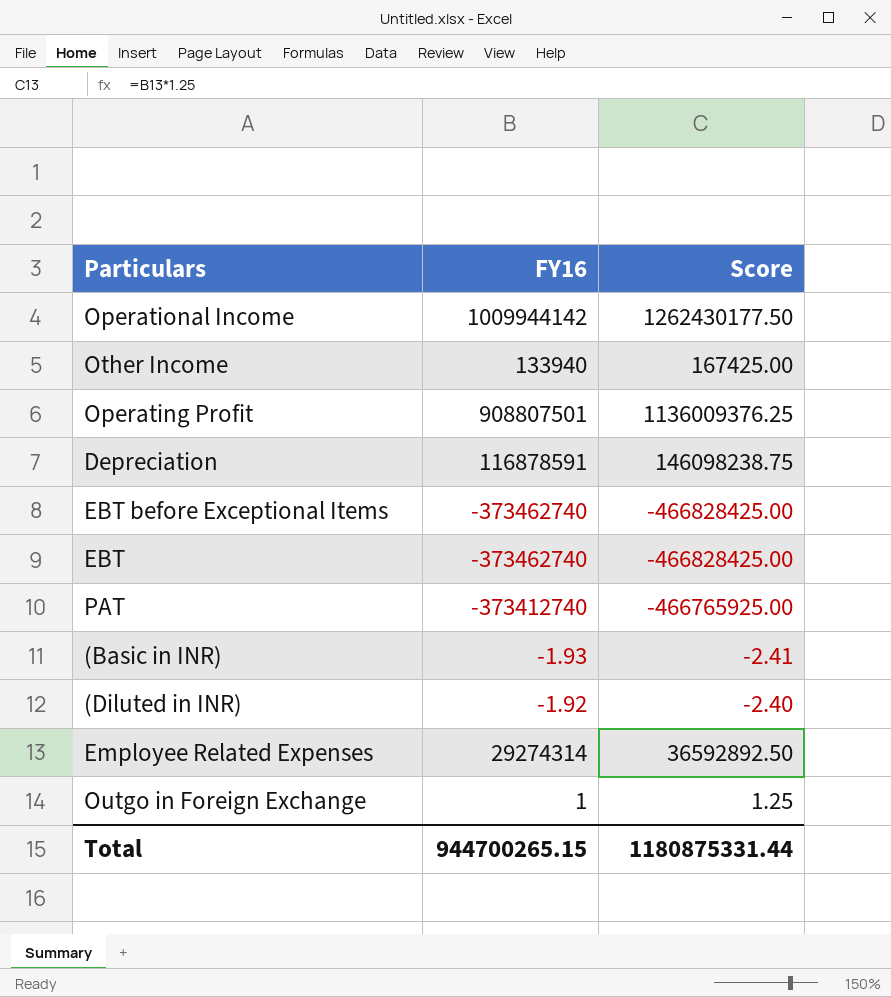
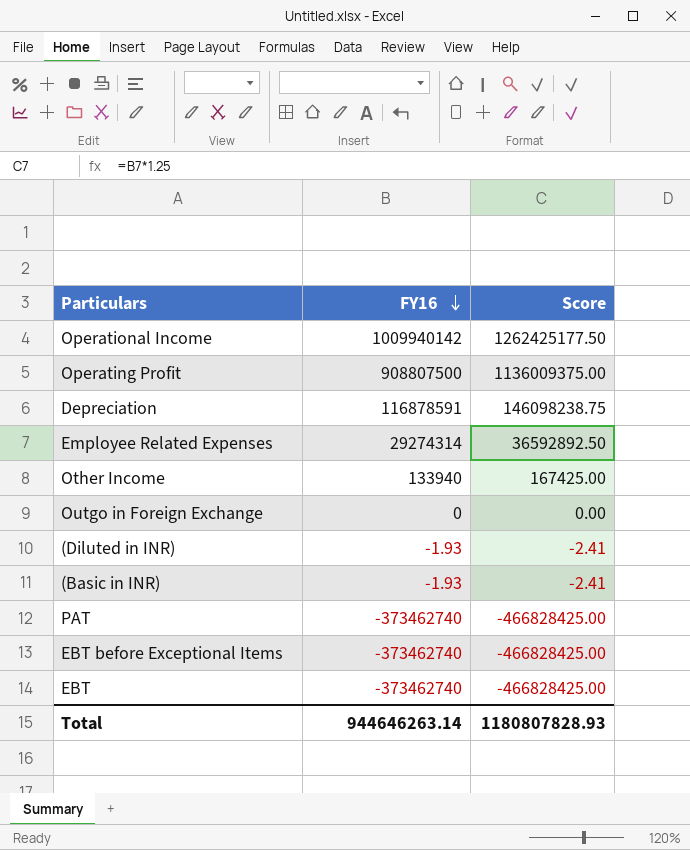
row order: none -> FY16 descending
Operational Income | FY16: 1009944142 -> 1009940142
Operational Income | Score: 1262430177.50 -> 1262425177.50
Operating Profit | FY16: 908807501 -> 908807500
Operating Profit | Score: 1136009376.25 -> 1136009375.00
Outgo in Foreign Exchange | FY16: 1 -> 0
Outgo in Foreign Exchange | Score: 1.25 -> 0.00
(Diluted in INR) | FY16: -1.92 -> -1.93
(Diluted in INR) | Score: -2.40 -> -2.41
PAT | FY16: -373412740 -> -373462740
PAT | Score: -466765925.00 -> -466828425.00
Total | FY16: 944700265.15 -> 944646263.14
Total | Score: 1180875331.44 -> 1180807828.93

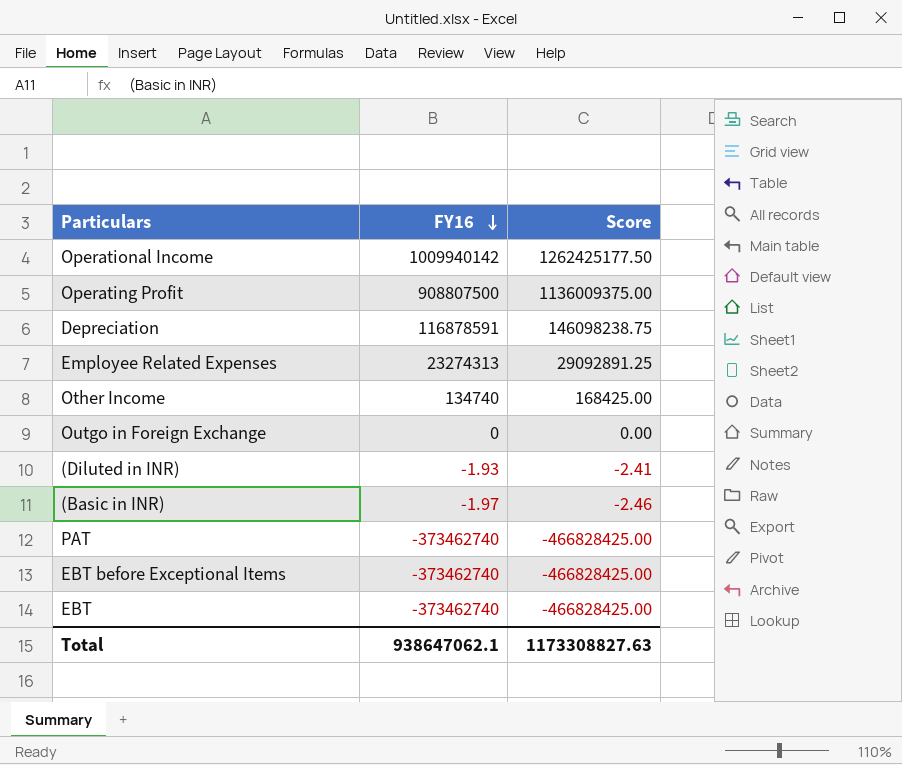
Employee Related Expenses | FY16: 29274314 -> 23274313
Employee Related Expenses | Score: 36592892.50 -> 29092891.25
Other Income | FY16: 133940 -> 134740
Other Income | Score: 167425.00 -> 168425.00
(Basic in INR) | FY16: -1.93 -> -1.97
(Basic in INR) | Score: -2.41 -> -2.46
Total | FY16: 944646263.14 -> 938647062.1
Total | Score: 1180807828.93 -> 1173308827.63

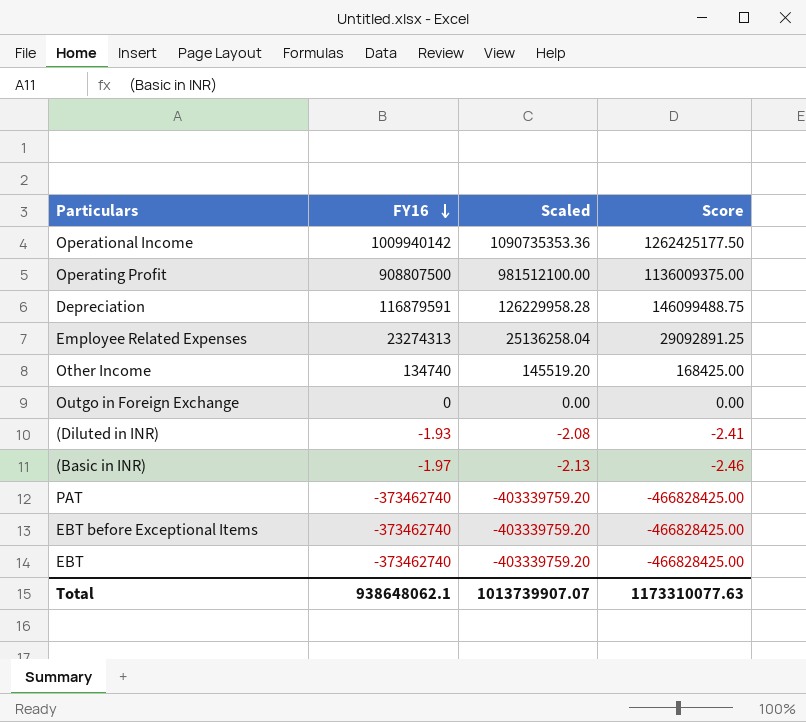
column Scaled | formula: none -> [FY16] * 1.08
Depreciation | FY16: 116878591 -> 116879591
Depreciation | Score: 146098238.75 -> 146099488.75
Total | FY16: 938647062.1 -> 938648062.1
Total | Score: 1173308827.63 -> 1173310077.63

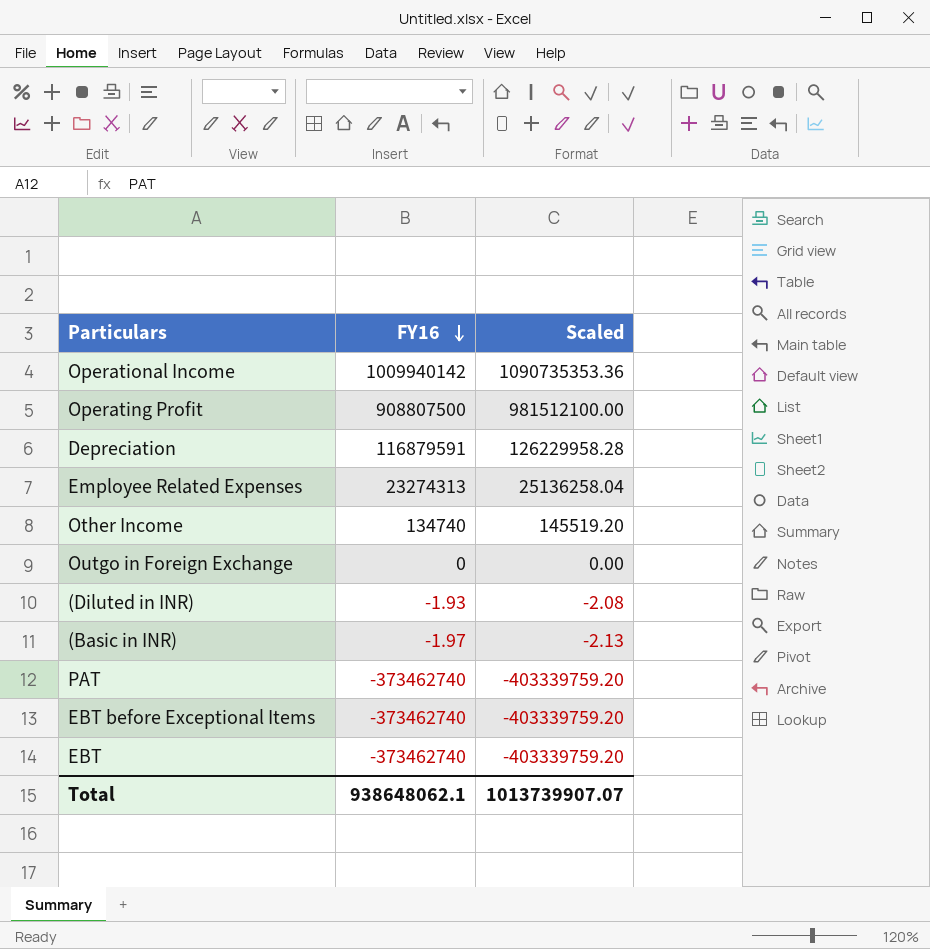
column Score | formula: [FY16] * 1.25 -> none

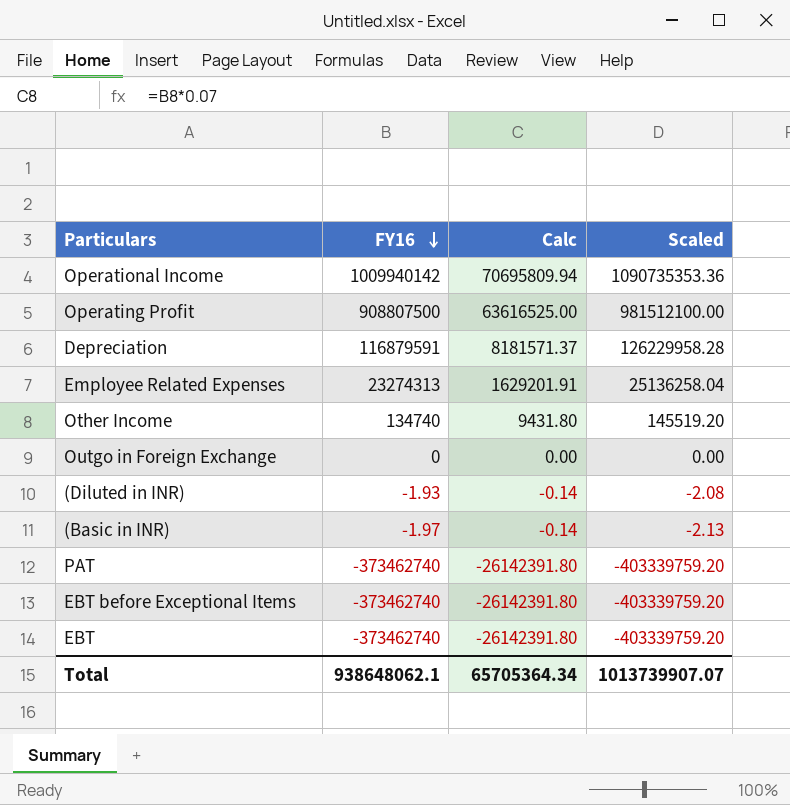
column Calc | formula: none -> [FY16] * 0.07

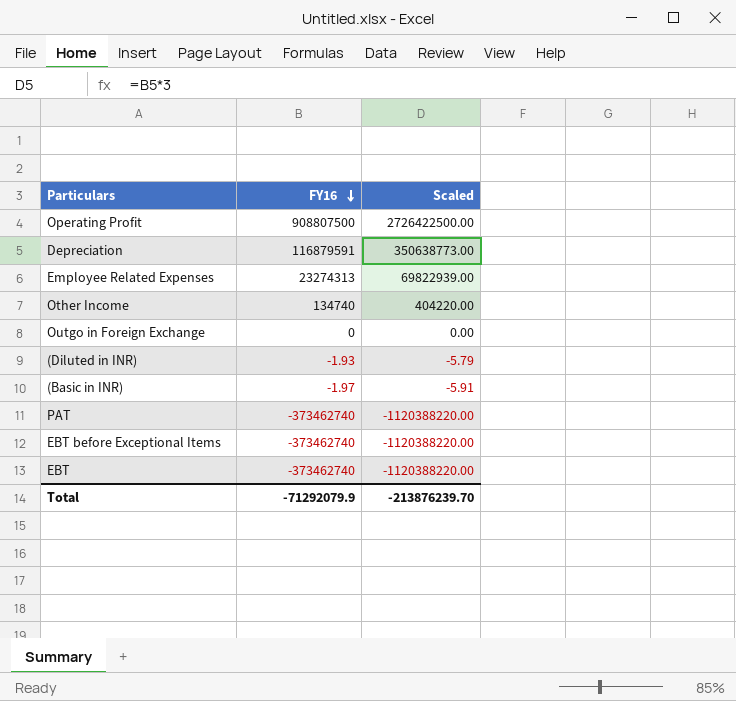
column Calc | formula: [FY16] * 0.07 -> none
column Scaled | formula: [FY16] * 1.08 -> [FY16] * 3
row Operational Income: 1009940142 | 70695809.94 | 1090735353.36 -> none
Total | FY16: 938648062.1 -> -71292079.9
Total | Scaled: 1013739907.07 -> -213876239.70

